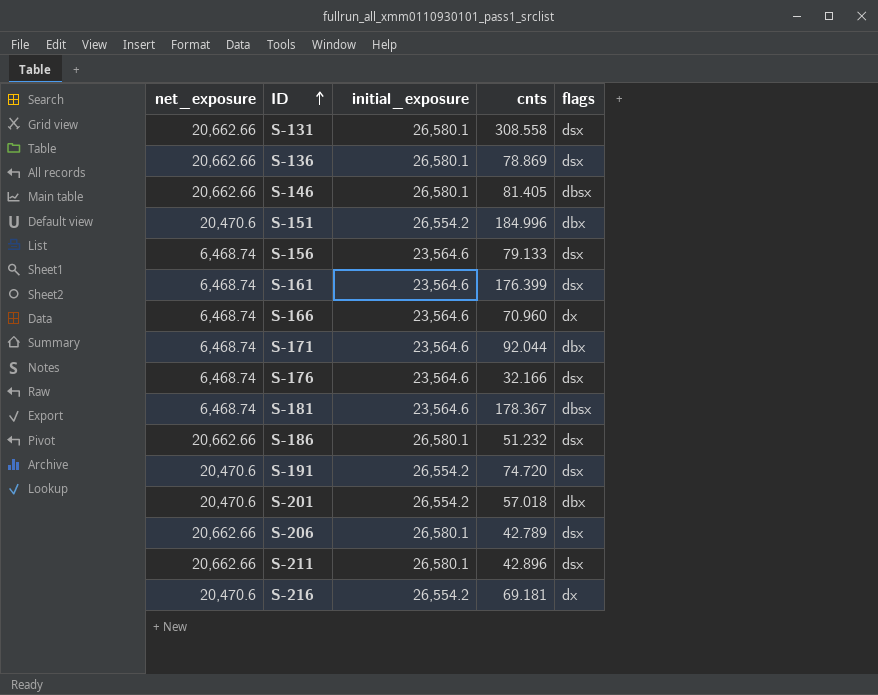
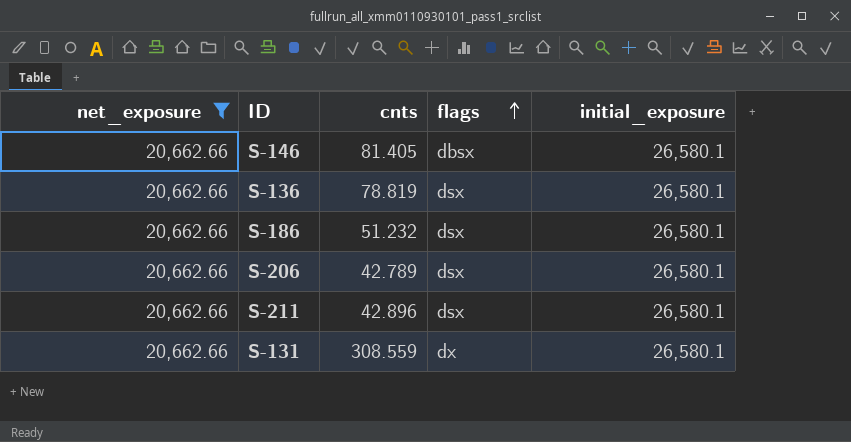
filter: none -> net_exposure = 20,662.66
row order: ID ascending -> flags ascending
column initial_exposure | position: 3 -> 5
S-136 | cnts: 78.869 -> 78.819
S-131 | cnts: 308.558 -> 308.559
S-131 | flags: dsx -> dx

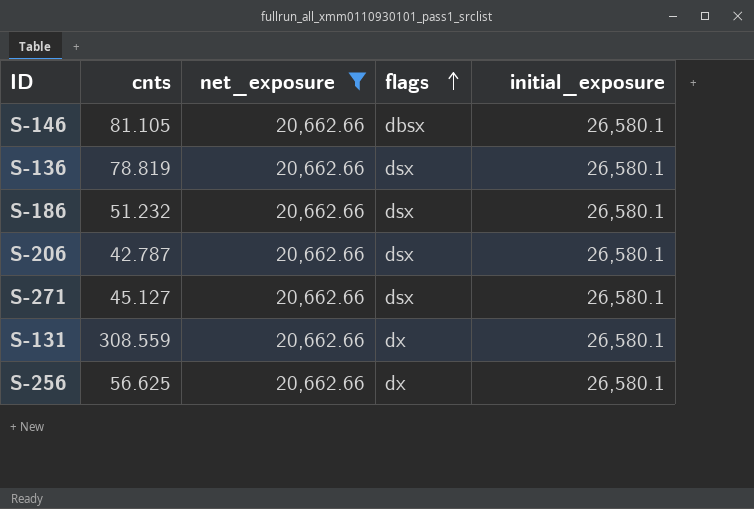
column net_exposure | position: 1 -> 3
row S-211: 20,662.66 | 42.896 | dsx | 26,580.1 -> none
S-146 | cnts: 81.405 -> 81.105
S-206 | cnts: 42.789 -> 42.787
row S-271: none -> 45.127 | 20,662.66 | dsx | 26,580.1
row S-256: none -> 56.625 | 20,662.66 | dx | 26,580.1

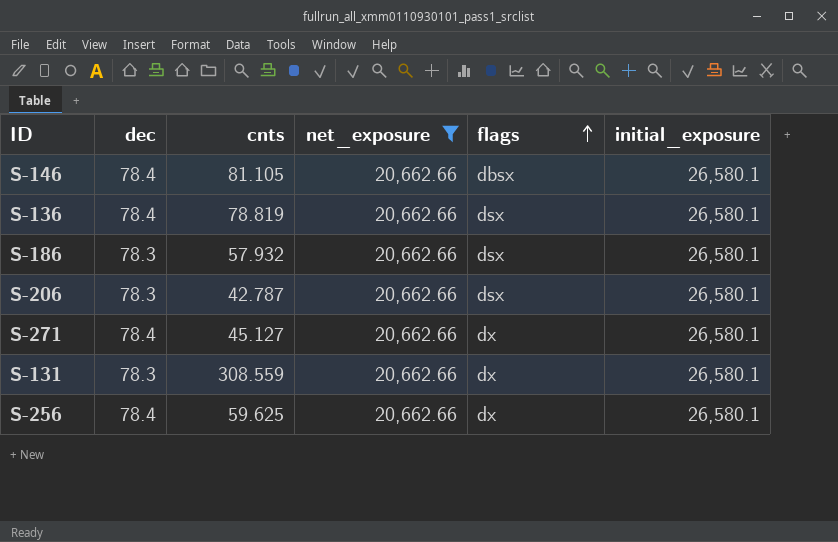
column dec | position: none -> 2
S-186 | cnts: 51.232 -> 57.932
S-271 | flags: dsx -> dx
S-256 | cnts: 56.625 -> 59.625

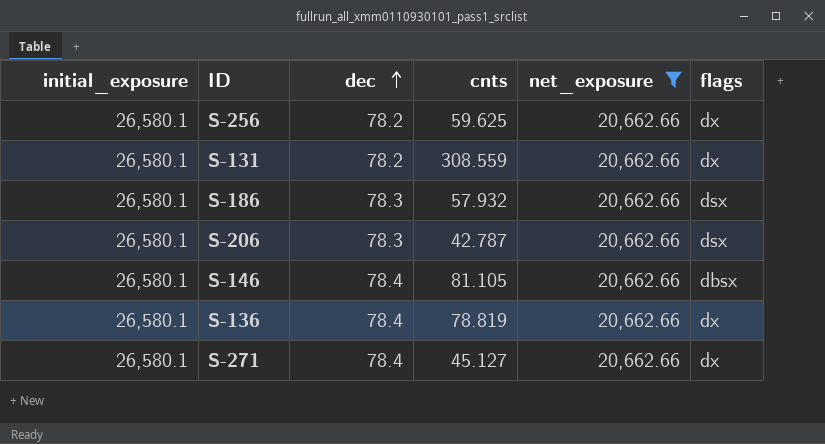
row order: flags ascending -> dec ascending
column initial_exposure | position: 6 -> 1
S-256 | dec: 78.4 -> 78.2
S-131 | dec: 78.3 -> 78.2
S-136 | flags: dsx -> dx

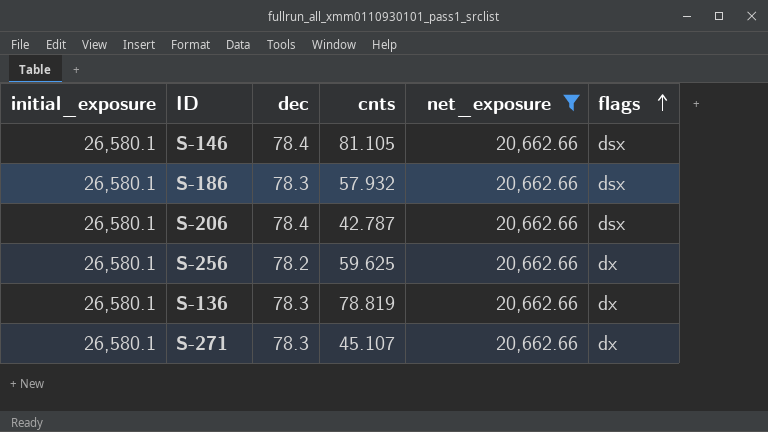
row order: dec ascending -> flags ascending
row S-131: 26,580.1 | 78.2 | 308.559 | 20,662.66 | dx -> none
S-146 | flags: dbsx -> dsx
S-206 | dec: 78.3 -> 78.4
S-136 | dec: 78.4 -> 78.3
S-271 | dec: 78.4 -> 78.3
S-271 | cnts: 45.127 -> 45.107

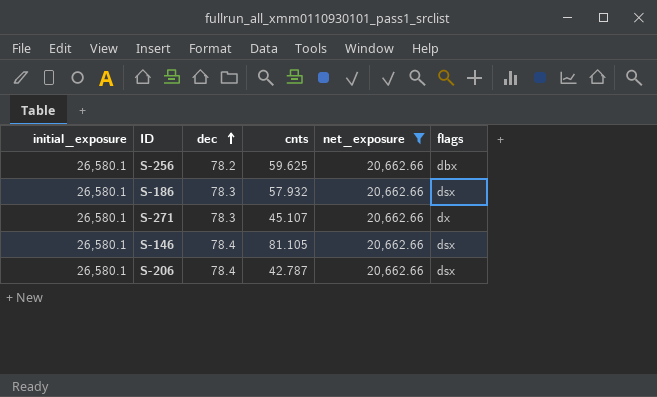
row order: flags ascending -> dec ascending
row S-136: 26,580.1 | 78.3 | 78.819 | 20,662.66 | dx -> none
S-256 | flags: dx -> dbx

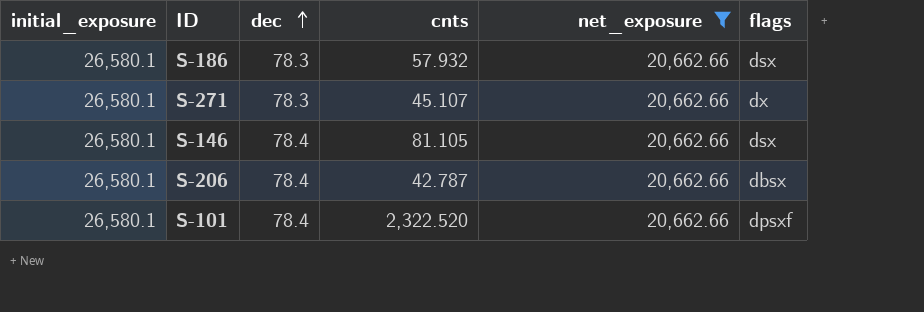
row S-256: 26,580.1 | 78.2 | 59.625 | 20,662.66 | dbx -> none
S-206 | flags: dsx -> dbsx
row S-101: none -> 26,580.1 | 78.4 | 2,322.520 | 20,662.66 | dpsxf

